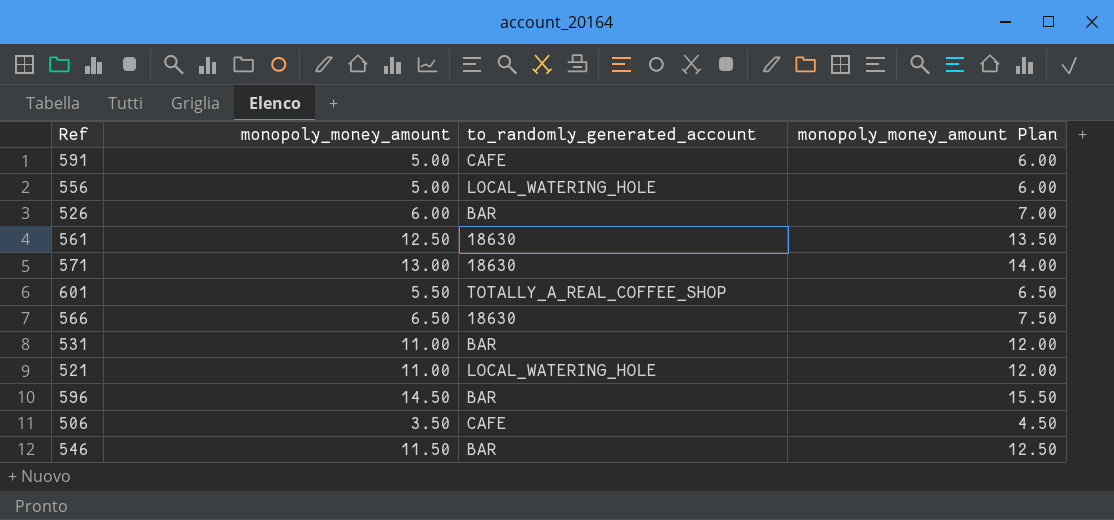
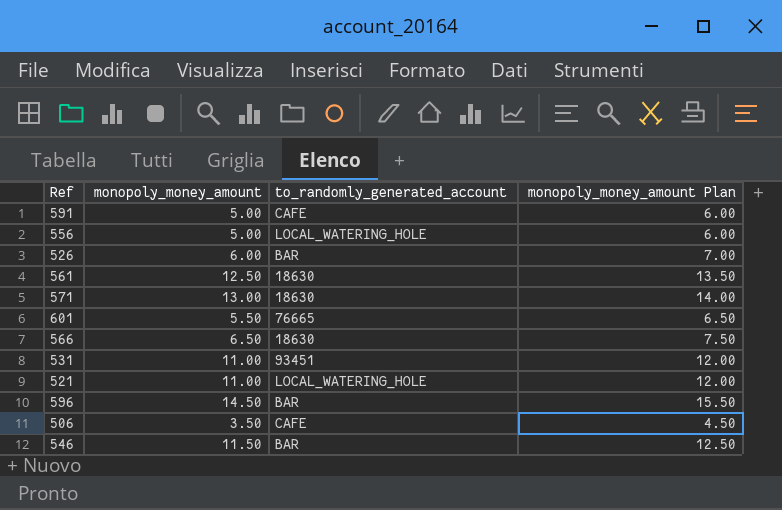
601 | to_randomly_generated_account: TOTALLY_A_REAL_COFFEE_SHOP -> 76665
531 | to_randomly_generated_account: BAR -> 93451

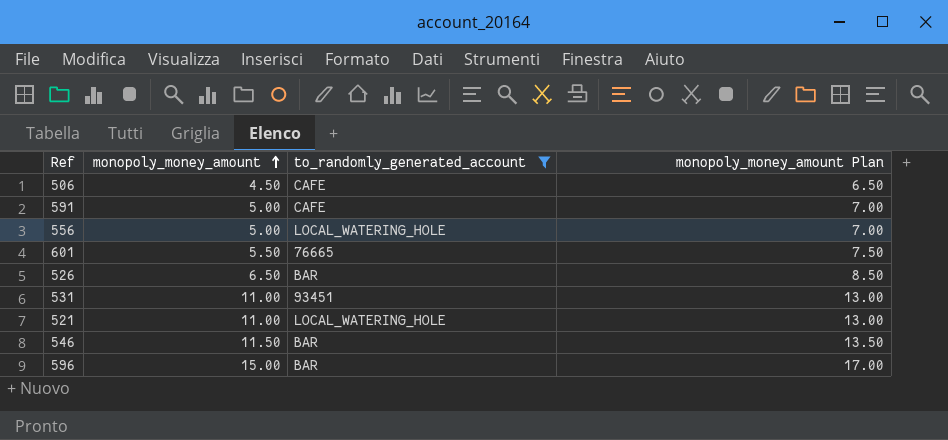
filter: none -> to_randomly_generated_account != 18630
row order: none -> monopoly_money_amount ascending
column monopoly_money_amount Plan | formula: [monopoly_money_amount] + 1 -> [monopoly_money_amount] + 2
506 | monopoly_money_amount: 3.50 -> 4.50
526 | monopoly_money_amount: 6.00 -> 6.50
596 | monopoly_money_amount: 14.50 -> 15.00

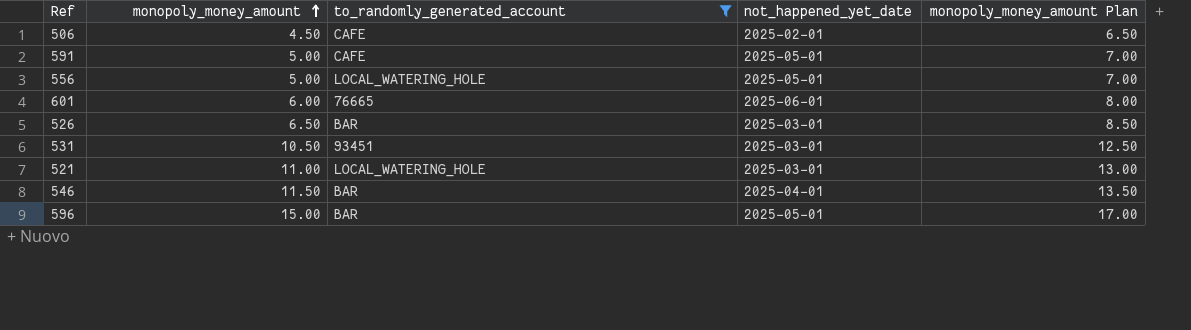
column not_happened_yet_date | position: none -> 4
601 | monopoly_money_amount: 5.50 -> 6.00
601 | monopoly_money_amount Plan: 7.50 -> 8.00
531 | monopoly_money_amount: 11.00 -> 10.50
531 | monopoly_money_amount Plan: 13.00 -> 12.50

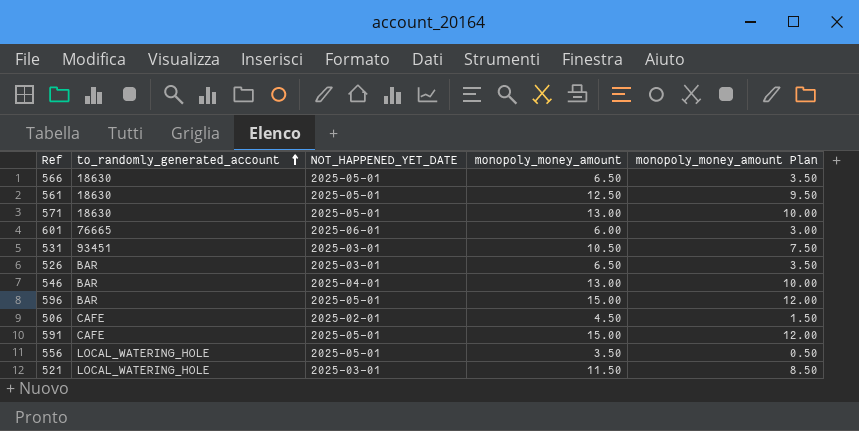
filter: to_randomly_generated_account != 18630 -> none
row order: monopoly_money_amount ascending -> to_randomly_generated_account ascending
column name: not_happened_yet_date -> NOT_HAPPENED_YET_DATE
column monopoly_money_amount | position: 2 -> 4
column monopoly_money_amount Plan | formula: [monopoly_money_amount] + 2 -> [monopoly_money_amount] - 3
546 | monopoly_money_amount: 11.50 -> 13.00
591 | monopoly_money_amount: 5.00 -> 15.00
556 | monopoly_money_amount: 5.00 -> 3.50
521 | monopoly_money_amount: 11.00 -> 11.50

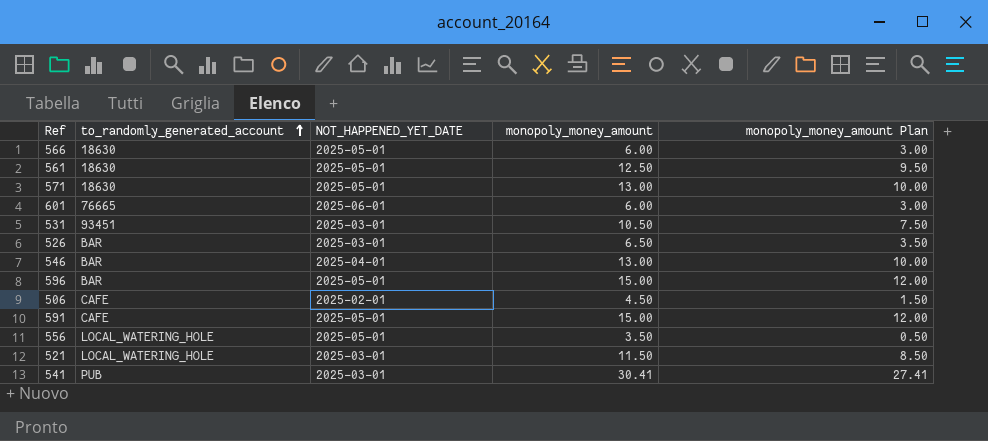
566 | monopoly_money_amount: 6.50 -> 6.00
566 | monopoly_money_amount Plan: 3.50 -> 3.00
row 541: none -> PUB | 2025-03-01 | 30.41 | 27.41

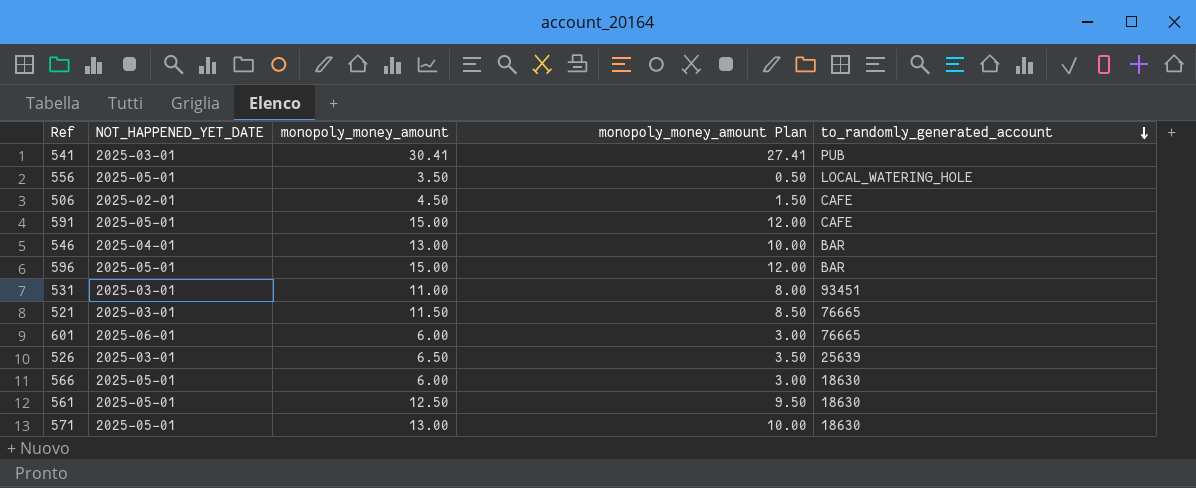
row order: to_randomly_generated_account ascending -> to_randomly_generated_account descending
column to_randomly_generated_account | position: 2 -> 5
531 | monopoly_money_amount: 10.50 -> 11.00
531 | monopoly_money_amount Plan: 7.50 -> 8.00
521 | to_randomly_generated_account: LOCAL_WATERING_HOLE -> 76665
526 | to_randomly_generated_account: BAR -> 25639

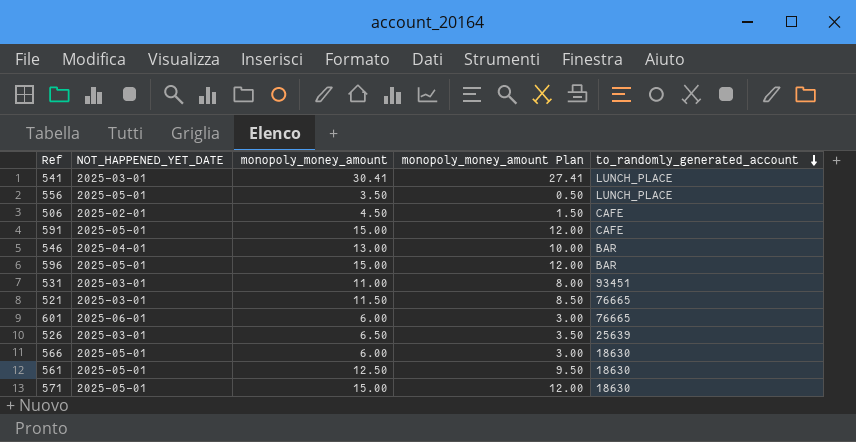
541 | to_randomly_generated_account: PUB -> LUNCH_PLACE
556 | to_randomly_generated_account: LOCAL_WATERING_HOLE -> LUNCH_PLACE
571 | monopoly_money_amount: 13.00 -> 15.00
571 | monopoly_money_amount Plan: 10.00 -> 12.00

